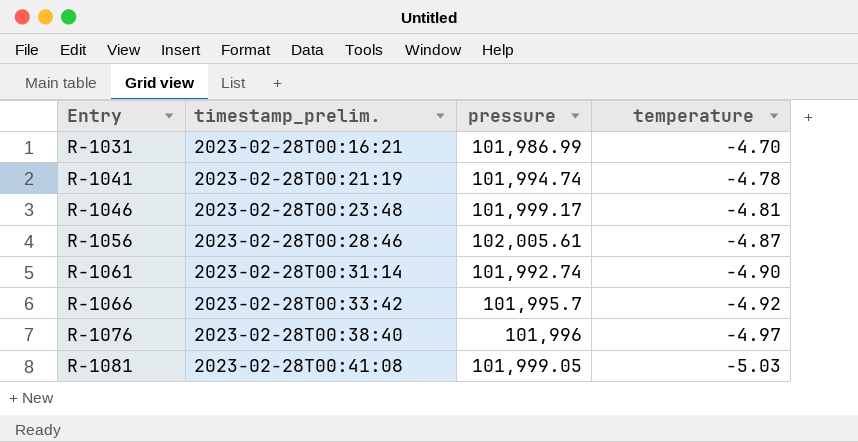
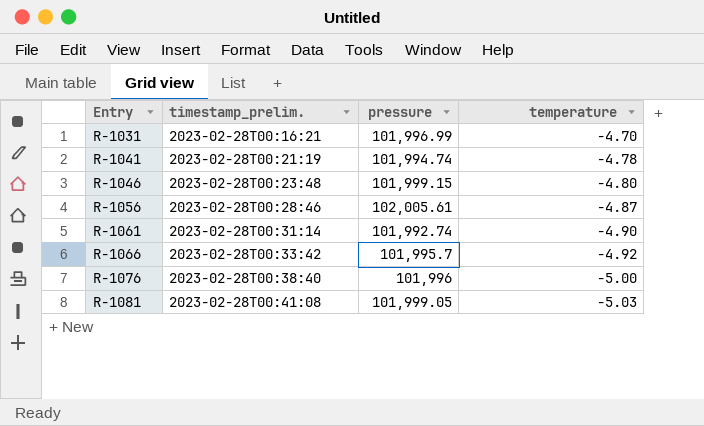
R-1031 | pressure: 101,986.99 -> 101,996.99
R-1046 | pressure: 101,999.17 -> 101,999.15
R-1046 | temperature: -4.81 -> -4.80
R-1076 | temperature: -4.97 -> -5.00

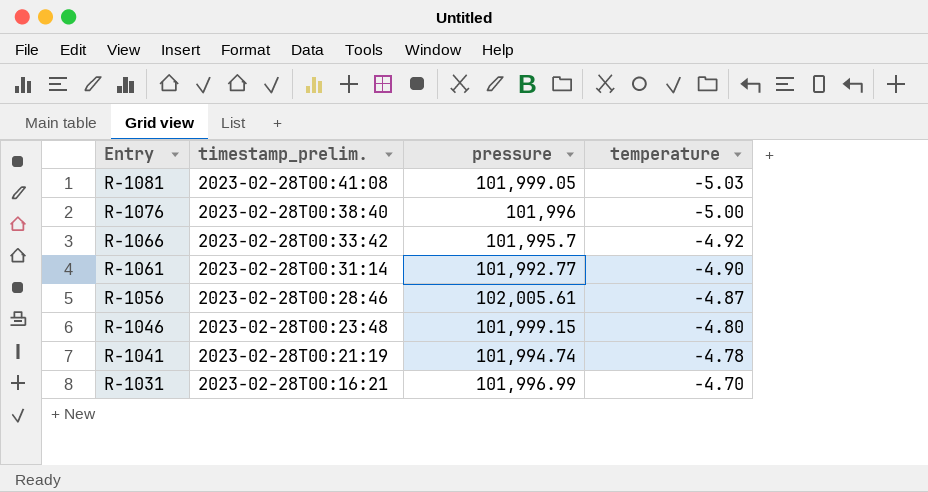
row order: Entry ascending -> Entry descending
R-1061 | pressure: 101,992.74 -> 101,992.77

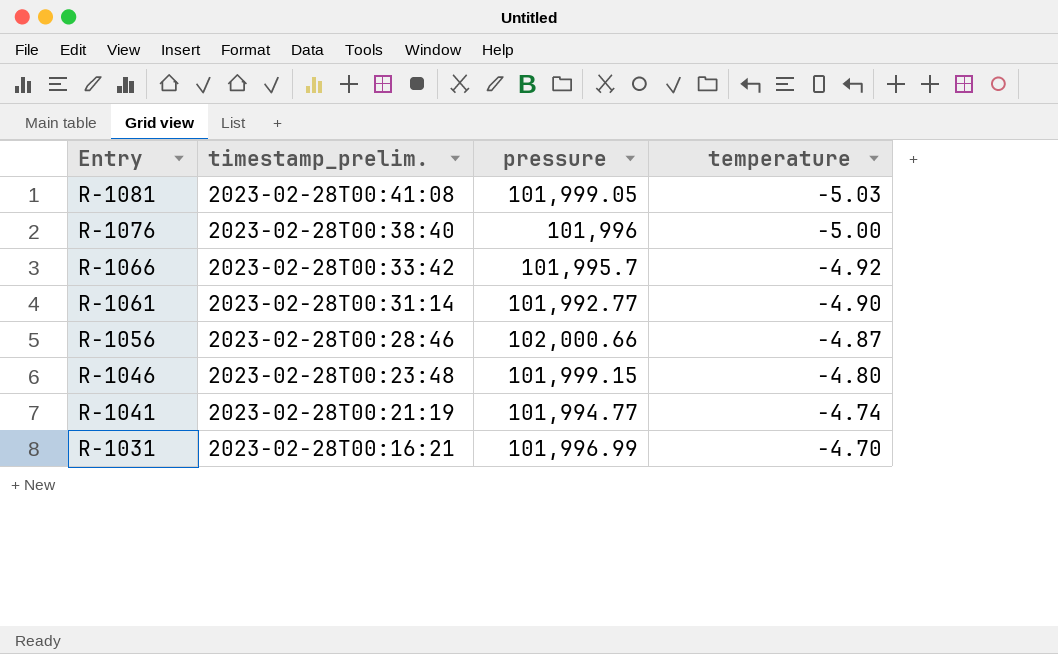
R-1056 | pressure: 102,005.61 -> 102,000.66
R-1041 | pressure: 101,994.74 -> 101,994.77
R-1041 | temperature: -4.78 -> -4.74

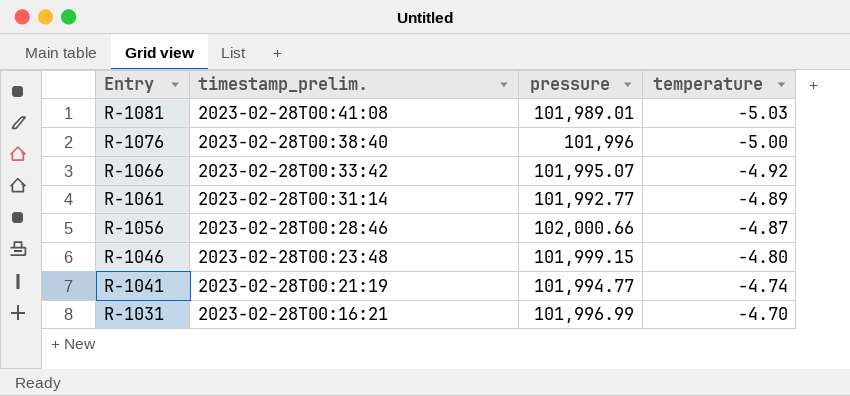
R-1081 | pressure: 101,999.05 -> 101,989.01
R-1066 | pressure: 101,995.7 -> 101,995.07
R-1061 | temperature: -4.90 -> -4.89

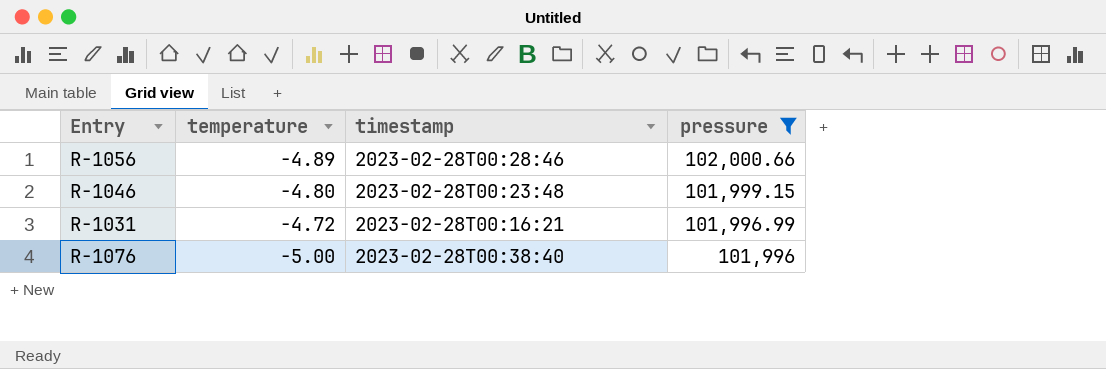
filter: none -> pressure >= 101,996
row order: Entry descending -> pressure descending
column temperature | position: 4 -> 2
column name: timestamp_prelim. -> timestamp
R-1056 | temperature: -4.87 -> -4.89
R-1031 | temperature: -4.70 -> -4.72

